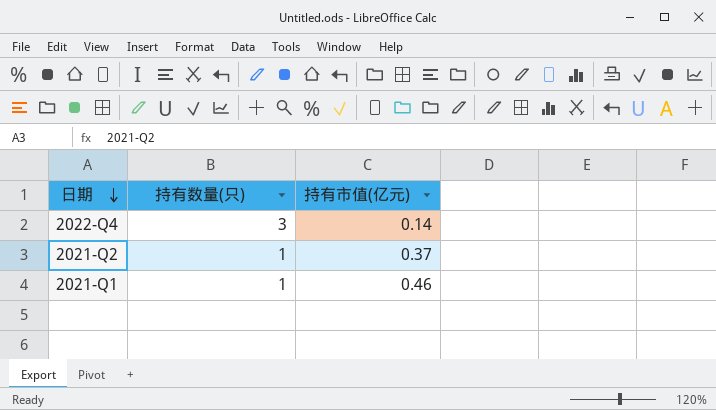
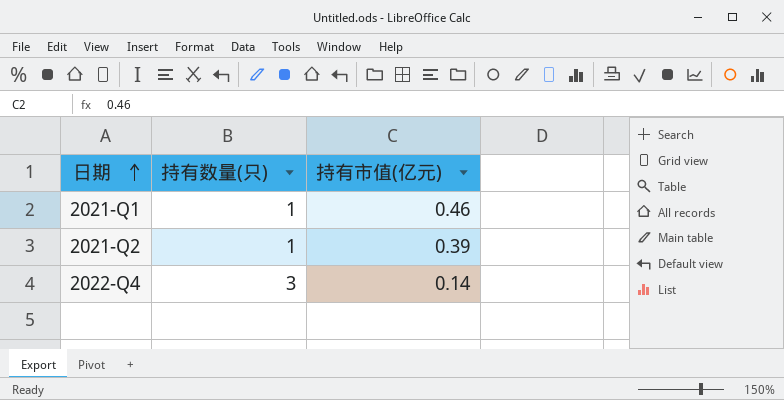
row order: 日期 descending -> 日期 ascending
2021-Q2 | 持有市值(亿元): 0.37 -> 0.39

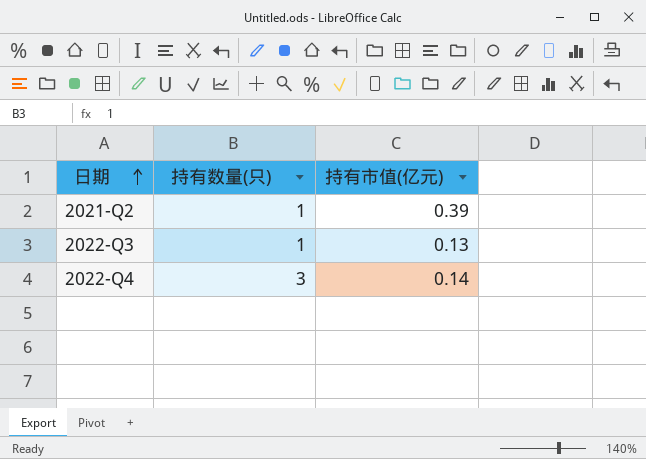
row 2021-Q1: 1 | 0.46 -> none
row 2022-Q3: none -> 1 | 0.13

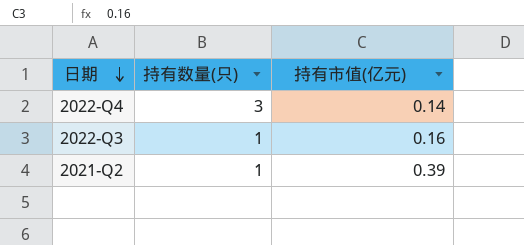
row order: 日期 ascending -> 日期 descending
2022-Q3 | 持有市值(亿元): 0.13 -> 0.16

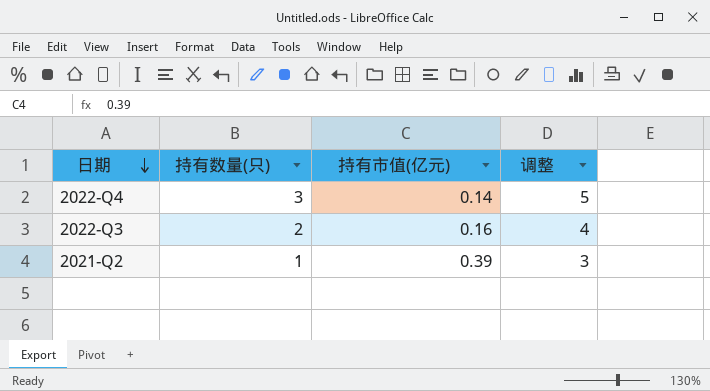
column 调整 | formula: none -> [持有数量(只)] + 2
2022-Q3 | 持有数量(只): 1 -> 2

